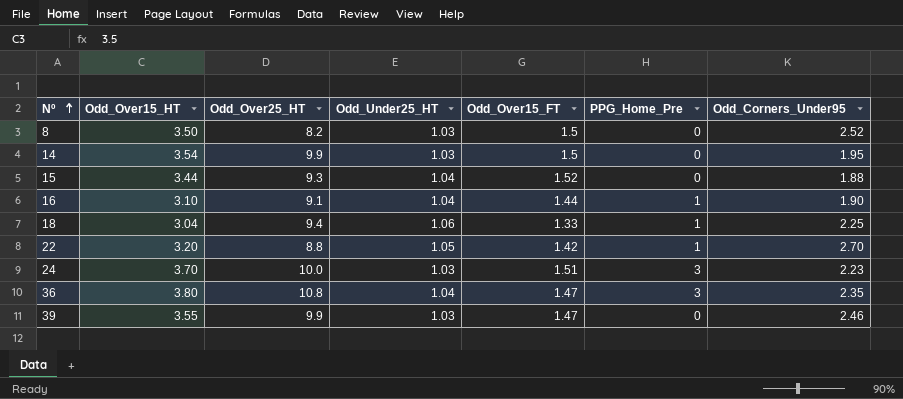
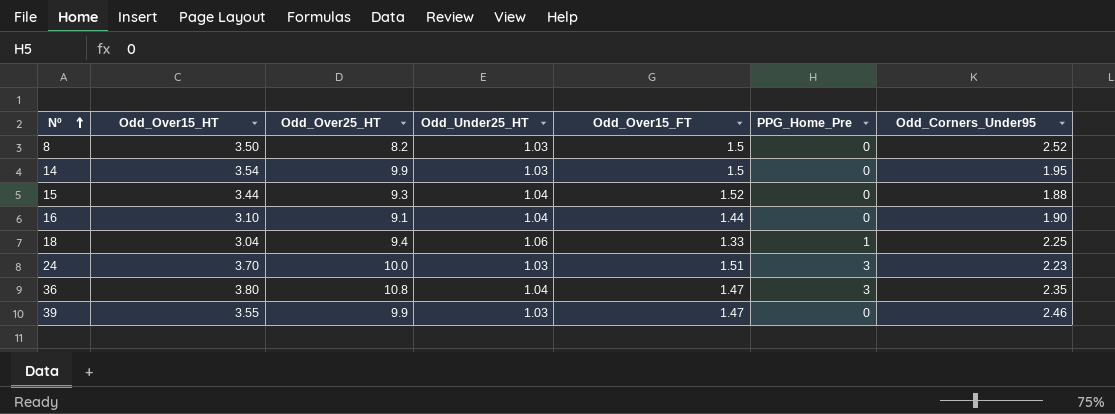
row 22: 3.20 | 8.8 | 1.05 | 1.42 | 1 | 2.70 -> none
16 | PPG_Home_Pre: 1 -> 0

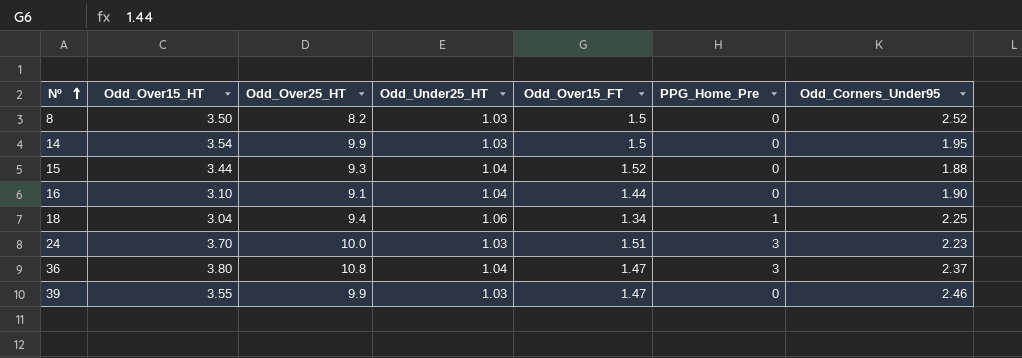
18 | Odd_Over15_FT: 1.33 -> 1.34
36 | Odd_Corners_Under95: 2.35 -> 2.37

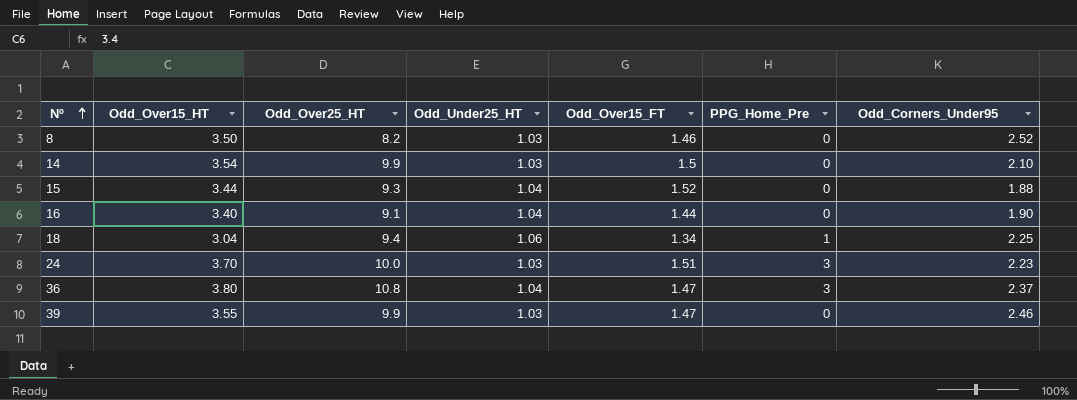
8 | Odd_Over15_FT: 1.5 -> 1.46
14 | Odd_Corners_Under95: 1.95 -> 2.10
16 | Odd_Over15_HT: 3.10 -> 3.40

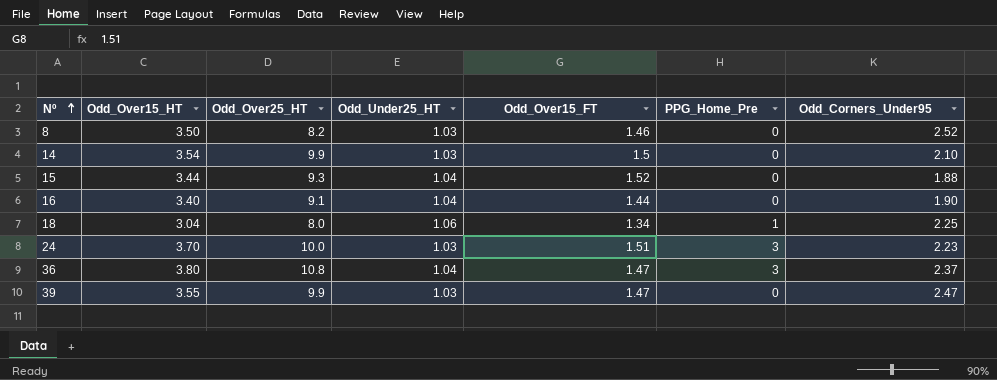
18 | Odd_Over25_HT: 9.4 -> 8.0
39 | Odd_Corners_Under95: 2.46 -> 2.47

